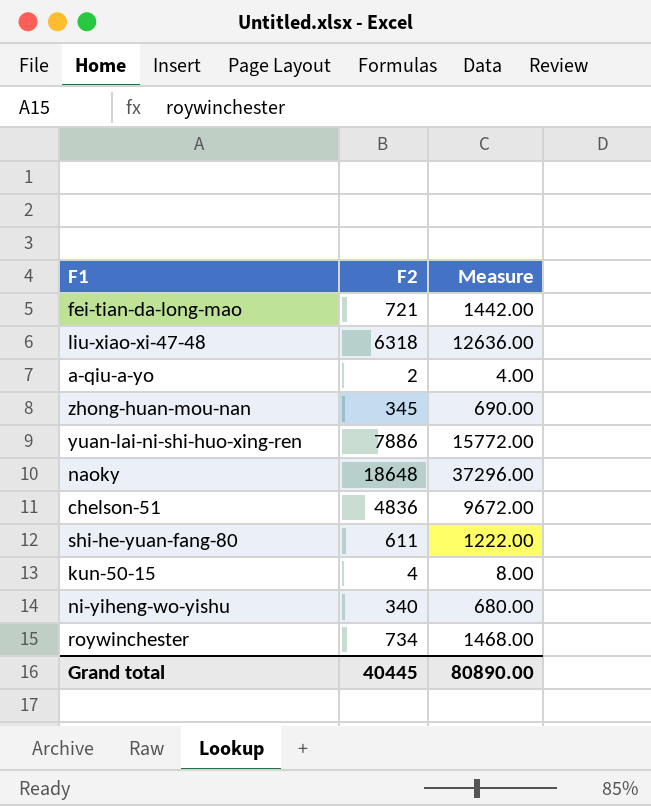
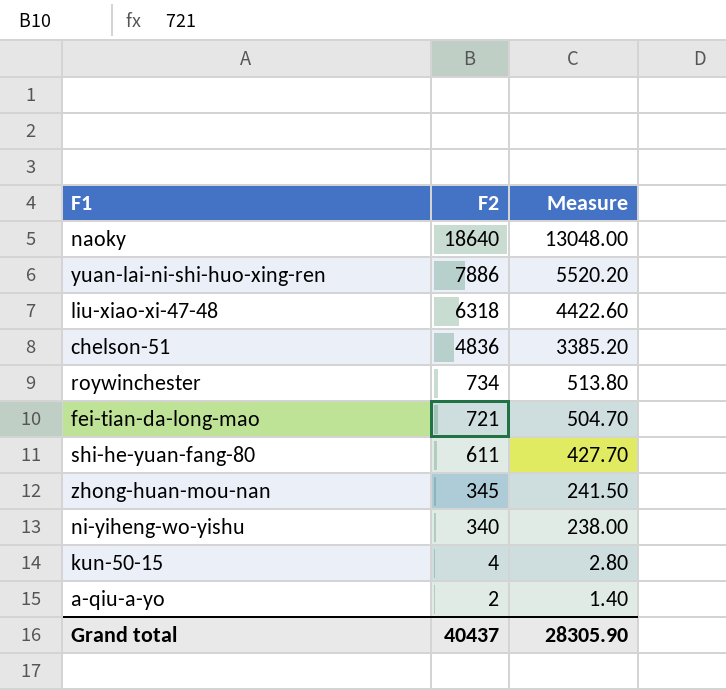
row order: none -> F2 descending
column Measure | formula: [F2] * 2 -> [F2] * 0.7
naoky | F2: 18648 -> 18640
Grand total | F2: 40445 -> 40437
Grand total | Measure: 80890.00 -> 28305.90

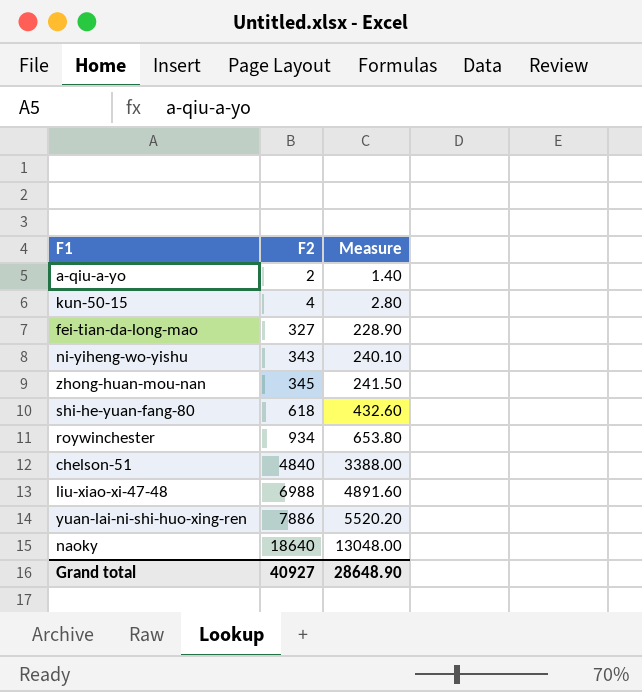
row order: F2 descending -> F2 ascending
fei-tian-da-long-mao | F2: 721 -> 327
fei-tian-da-long-mao | Measure: 504.70 -> 228.90
ni-yiheng-wo-yishu | F2: 340 -> 343
ni-yiheng-wo-yishu | Measure: 238.00 -> 240.10
shi-he-yuan-fang-80 | F2: 611 -> 618
shi-he-yuan-fang-80 | Measure: 427.70 -> 432.60
roywinchester | F2: 734 -> 934
roywinchester | Measure: 513.80 -> 653.80
chelson-51 | F2: 4836 -> 4840
chelson-51 | Measure: 3385.20 -> 3388.00
liu-xiao-xi-47-48 | F2: 6318 -> 6988
liu-xiao-xi-47-48 | Measure: 4422.60 -> 4891.60
Grand total | F2: 40437 -> 40927
Grand total | Measure: 28305.90 -> 28648.90

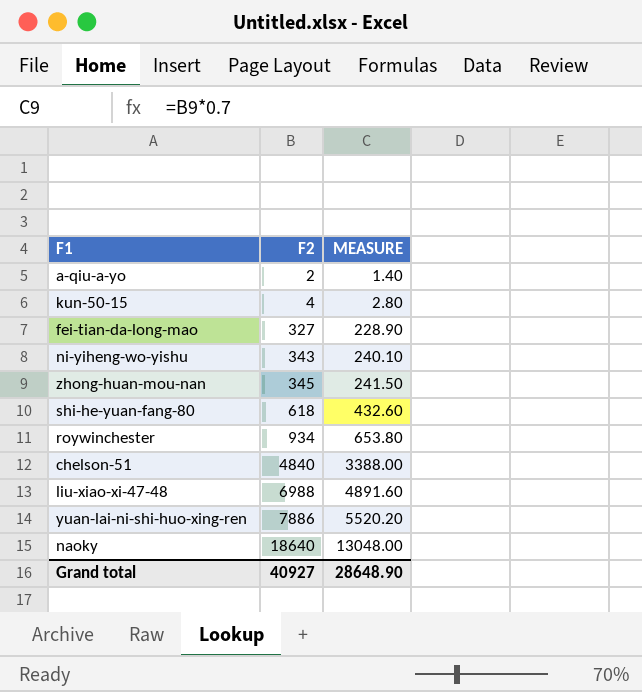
column name: Measure -> MEASURE

